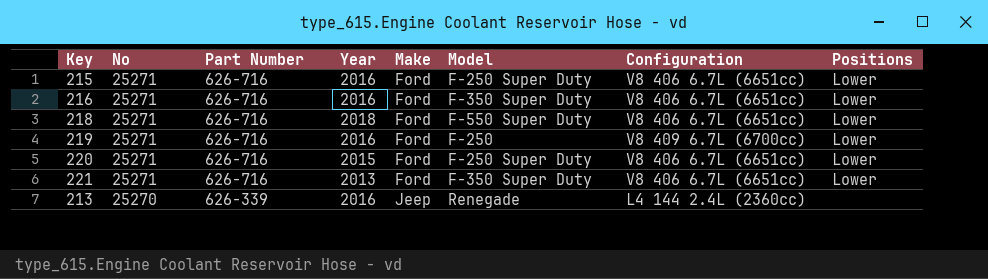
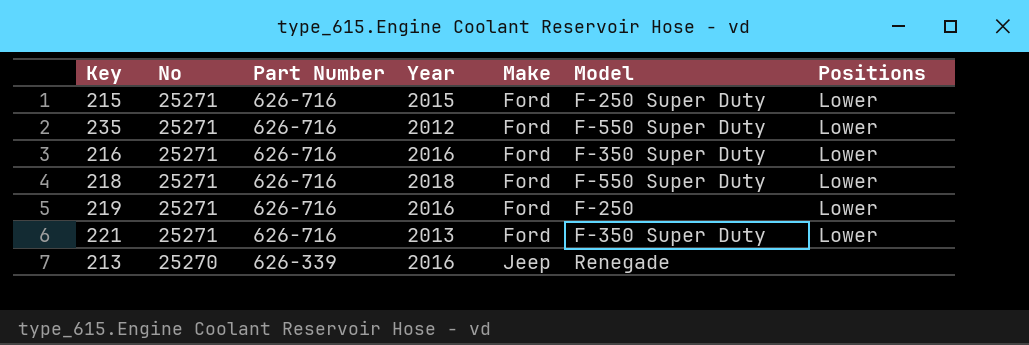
column Configuration | position: 7 -> none
row 220: 25271 | 626-716 | 2015 | Ford | F-250 Super Duty | V8 406 6.7L (6651cc) | Lower -> none
215 | Year: 2016 -> 2015
row 235: none -> 25271 | 626-716 | 2012 | Ford | F-550 Super Duty | Lower

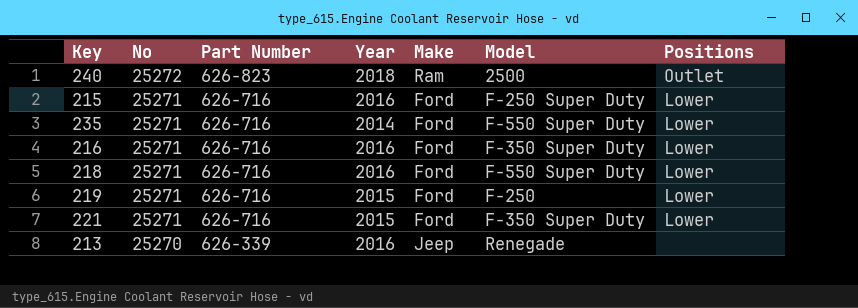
row 240: none -> 25272 | 626-823 | 2018 | Ram | 2500 | Outlet
215 | Year: 2015 -> 2016
235 | Year: 2012 -> 2014
218 | Year: 2018 -> 2016
219 | Year: 2016 -> 2015
221 | Year: 2013 -> 2015

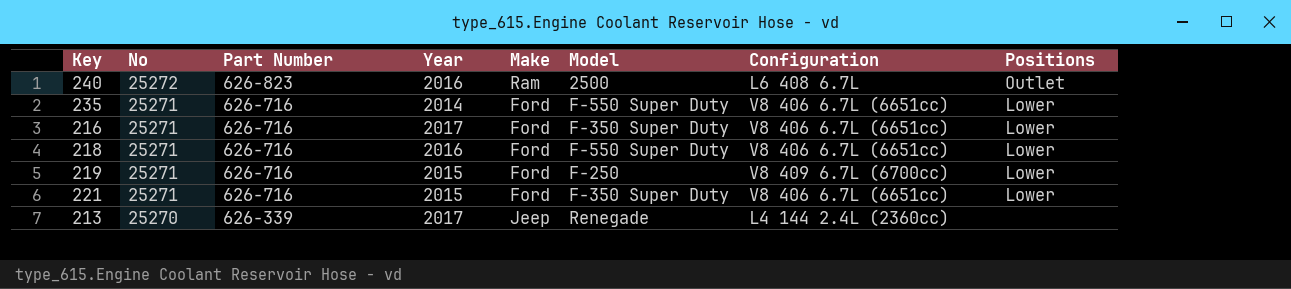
column Configuration | position: none -> 7
row 215: 25271 | 626-716 | 2016 | Ford | F-250 Super Duty | Lower -> none
240 | Year: 2018 -> 2016
216 | Year: 2016 -> 2017
213 | Year: 2016 -> 2017

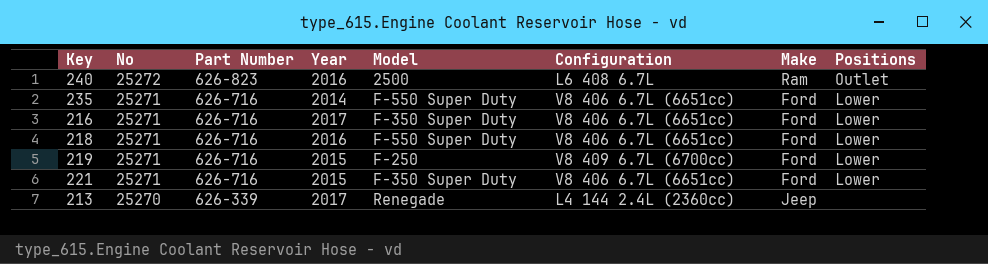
column Make | position: 5 -> 7

